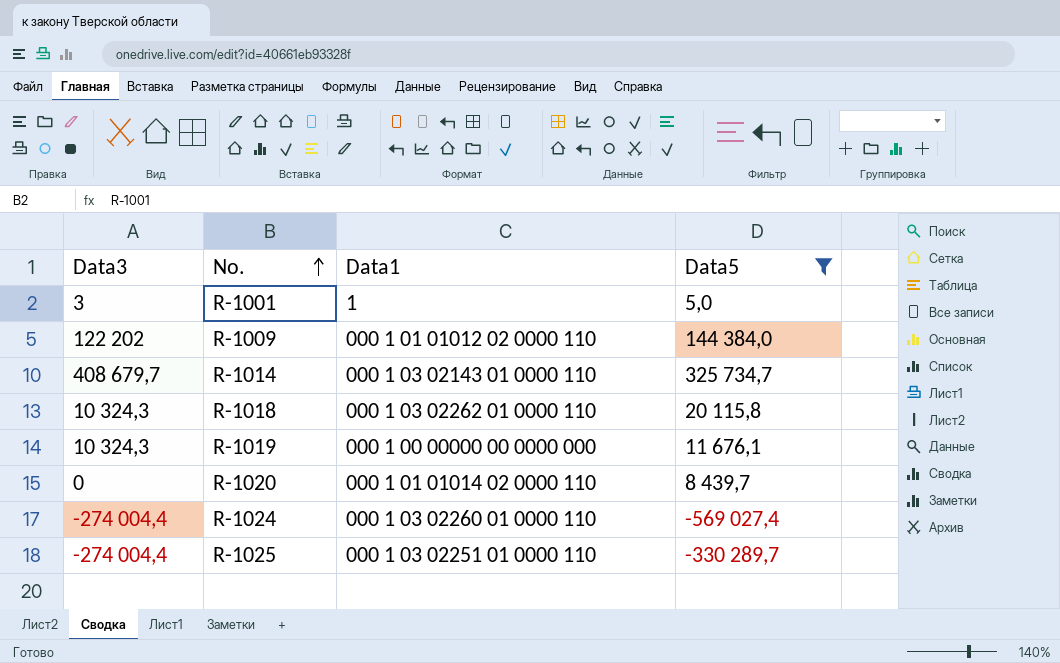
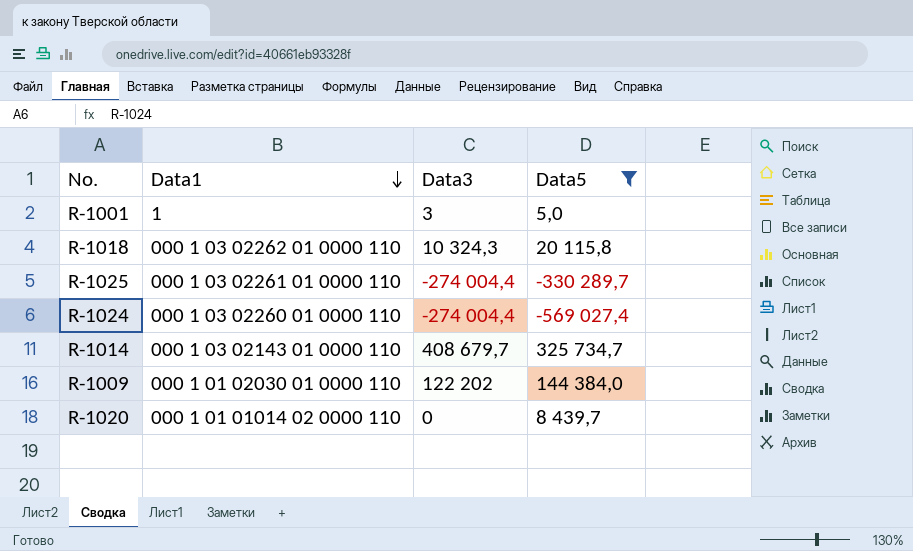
row order: No. ascending -> Data1 descending
column Data3 | position: 1 -> 3
row R-1019: 10 324,3 | 000 1 00 00000 00 0000 000 | 11 676,1 -> none
R-1025 | Data1: 000 1 03 02251 01 0000 110 -> 000 1 03 02261 01 0000 110
R-1009 | Data1: 000 1 01 01012 02 0000 110 -> 000 1 01 02030 01 0000 110

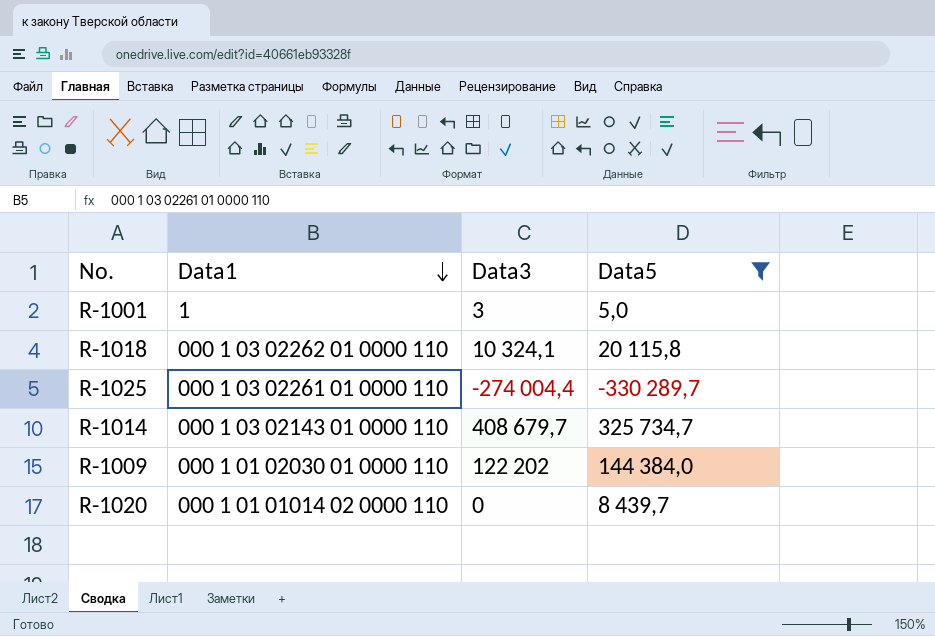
row R-1024: 000 1 03 02260 01 0000 110 | -274 004,4 | -569 027,4 -> none
R-1018 | Data3: 10 324,3 -> 10 324,1

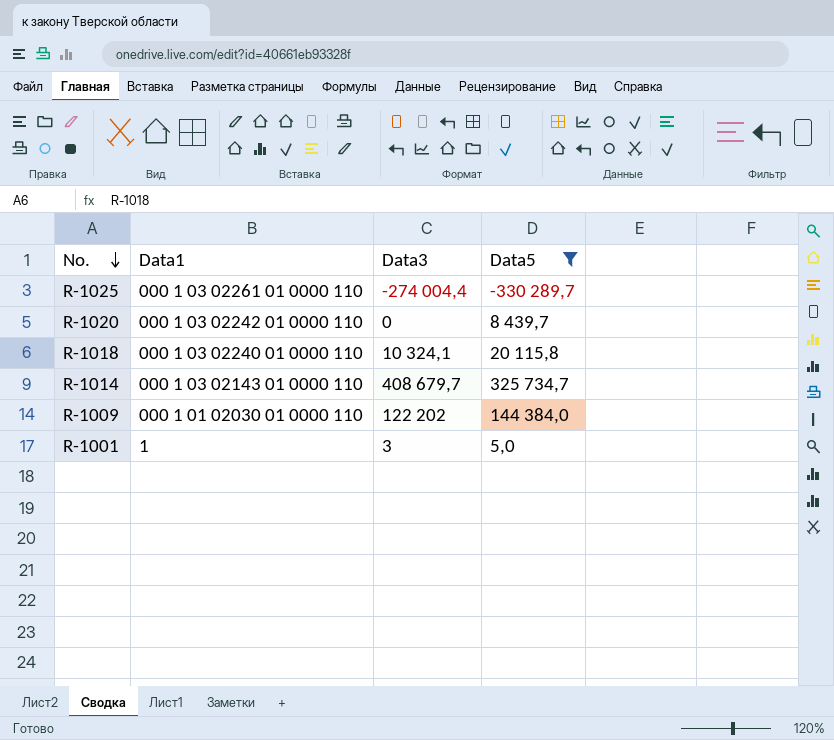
row order: Data1 descending -> No. descending
R-1020 | Data1: 000 1 01 01014 02 0000 110 -> 000 1 03 02242 01 0000 110
R-1018 | Data1: 000 1 03 02262 01 0000 110 -> 000 1 03 02240 01 0000 110

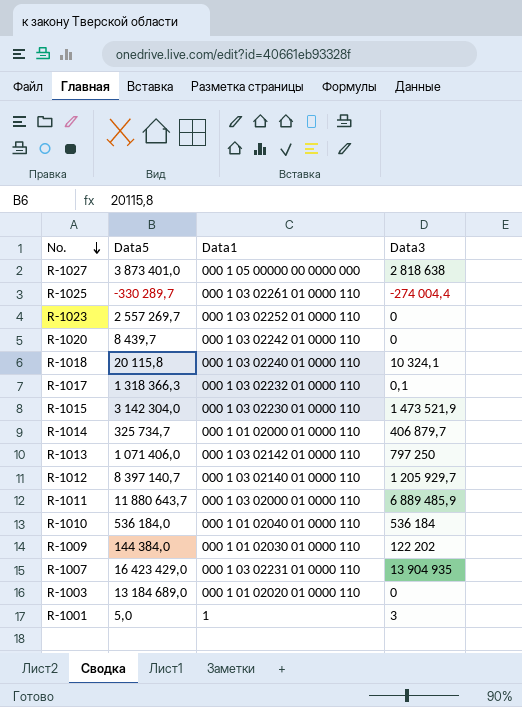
filter: Data5 <= 325 734,7 -> none
column Data5 | position: 4 -> 2
R-1014 | Data1: 000 1 03 02143 01 0000 110 -> 000 1 01 02000 01 0000 110
R-1014 | Data3: 408 679,7 -> 406 879,7

